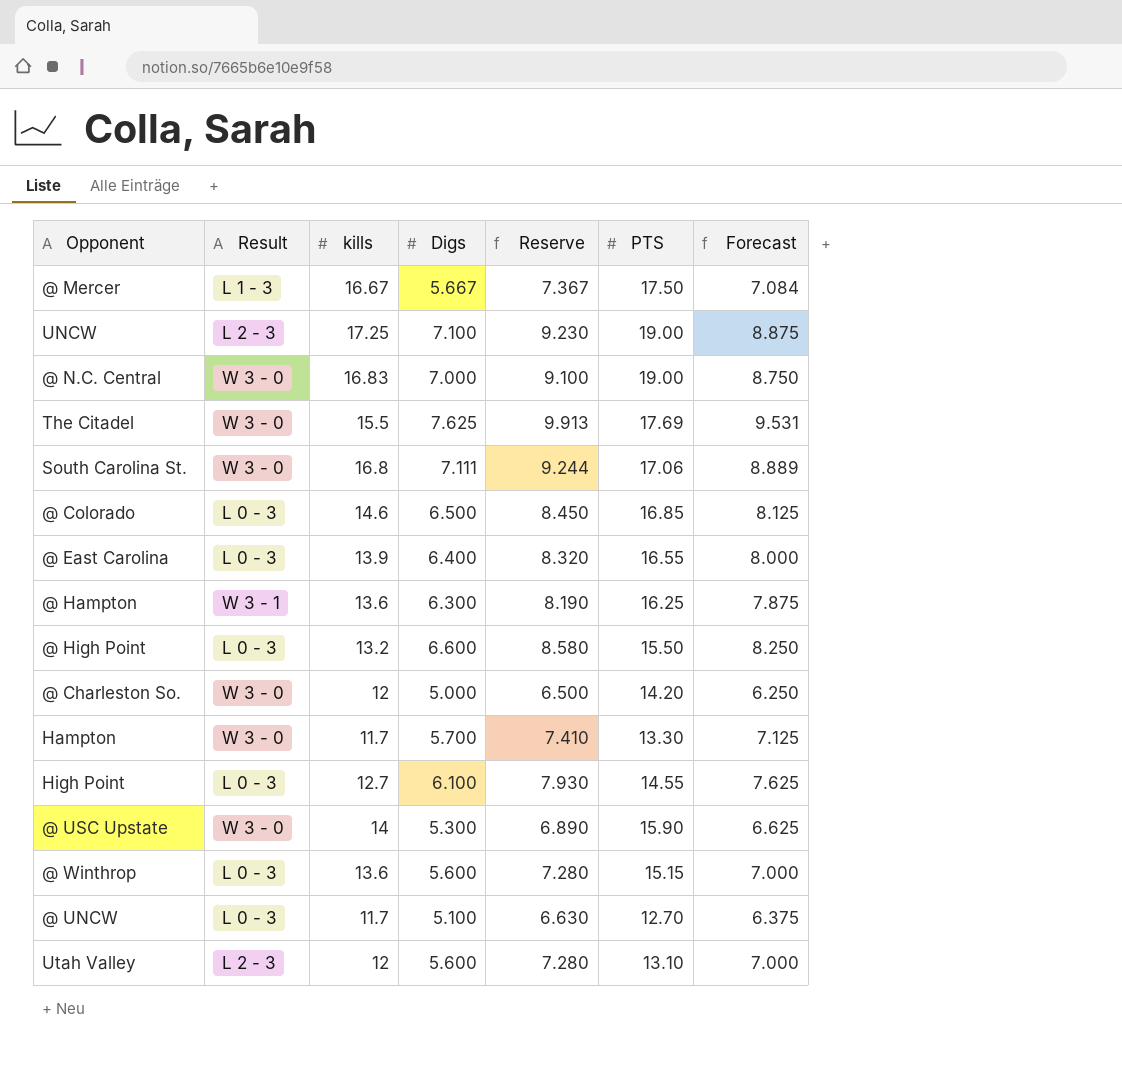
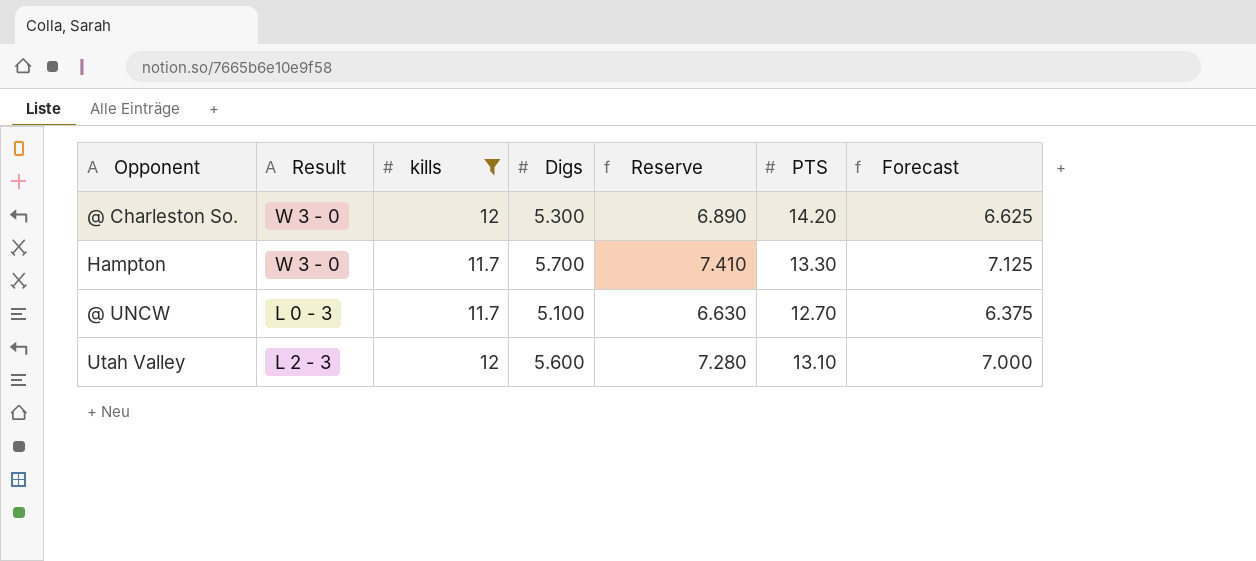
filter: none -> kills <= 12
@ Charleston So. | Digs: 5.000 -> 5.300
@ Charleston So. | Reserve: 6.500 -> 6.890
@ Charleston So. | Forecast: 6.250 -> 6.625

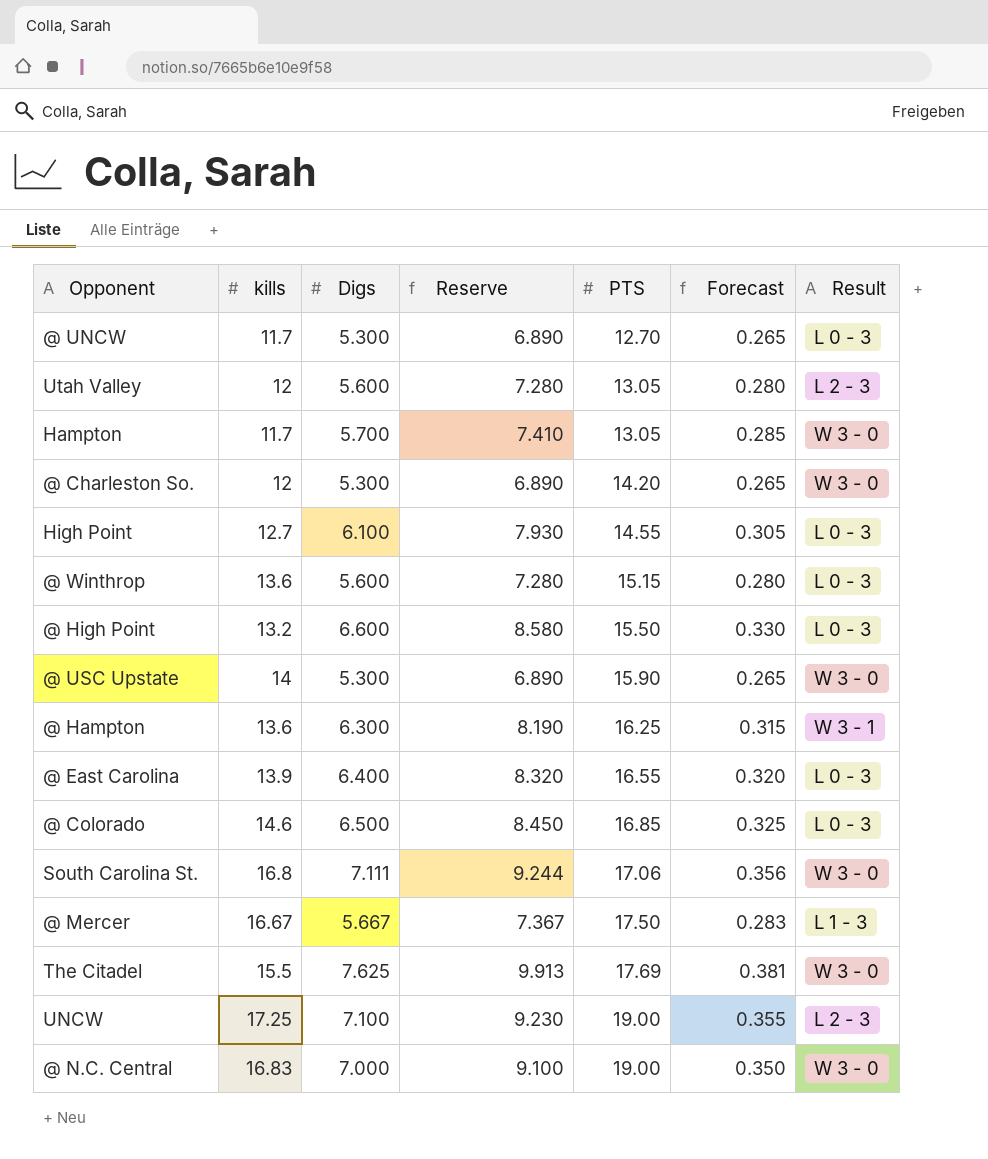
filter: kills <= 12 -> none
row order: none -> PTS ascending
column Forecast | formula: [Digs] * 1.25 -> [Digs] * 0.05
column Result | position: 2 -> 7
@ UNCW | Digs: 5.100 -> 5.300
@ UNCW | Reserve: 6.630 -> 6.890
Utah Valley | PTS: 13.10 -> 13.05
Hampton | PTS: 13.30 -> 13.05

